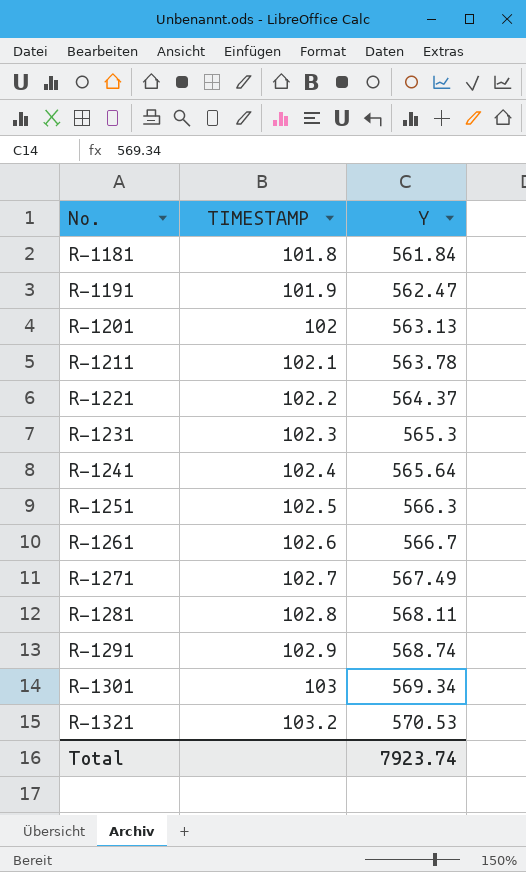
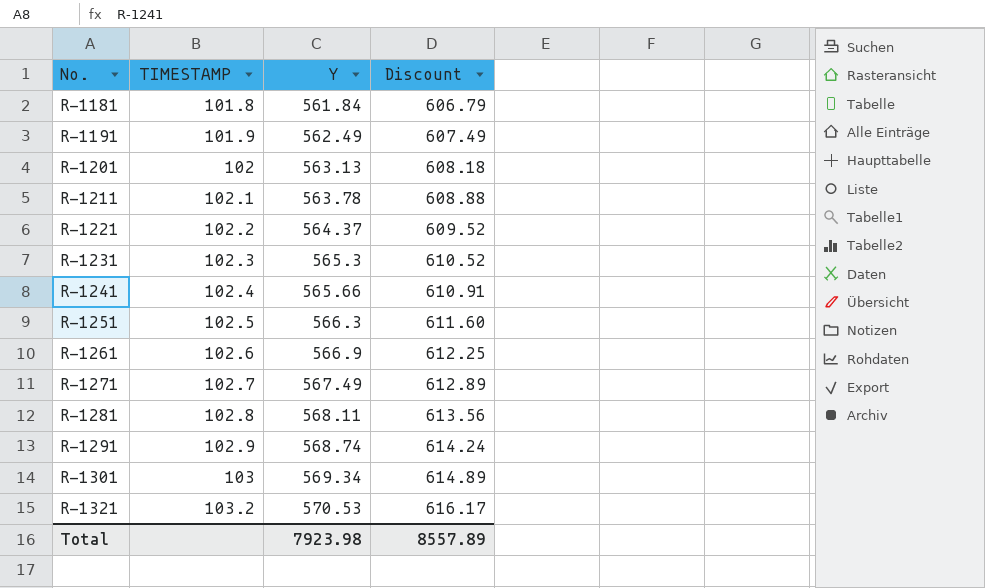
column Discount | formula: none -> [Y] * 1.08
R-1191 | Y: 562.47 -> 562.49
R-1241 | Y: 565.64 -> 565.66
R-1261 | Y: 566.7 -> 566.9
Total | Y: 7923.74 -> 7923.98

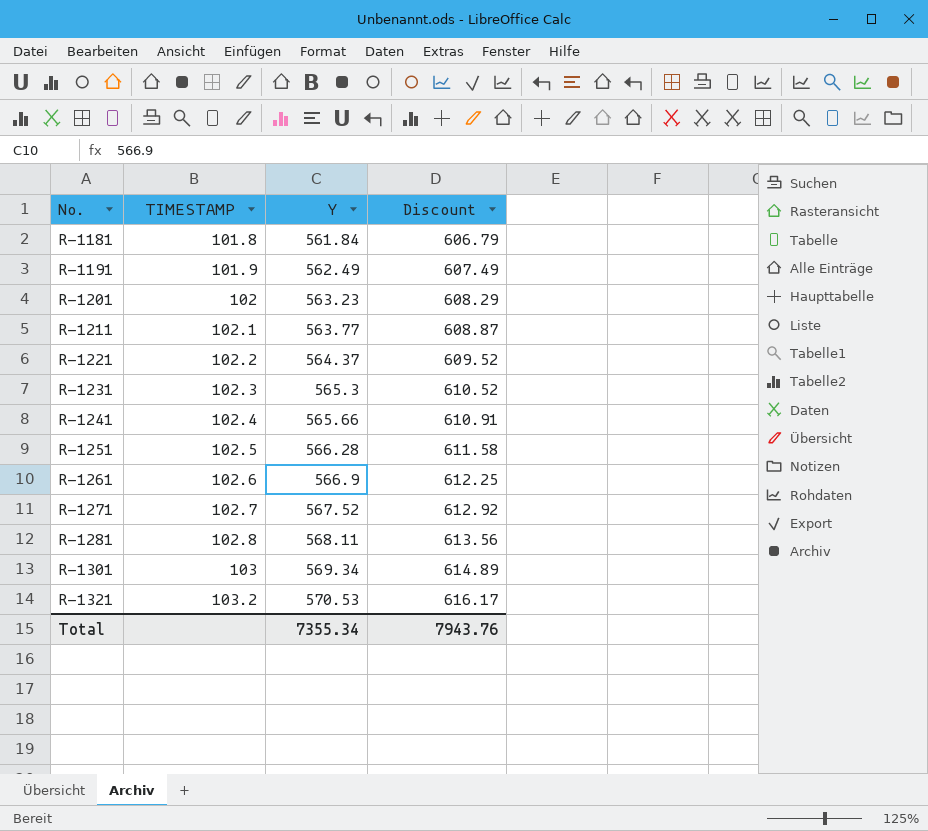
row R-1291: 102.9 | 568.74 | 614.24 -> none
R-1201 | Y: 563.13 -> 563.23
R-1201 | Discount: 608.18 -> 608.29
R-1211 | Y: 563.78 -> 563.77
R-1211 | Discount: 608.88 -> 608.87
R-1251 | Y: 566.3 -> 566.28
R-1251 | Discount: 611.60 -> 611.58
R-1271 | Y: 567.49 -> 567.52
R-1271 | Discount: 612.89 -> 612.92
Total | Y: 7923.98 -> 7355.34
Total | Discount: 8557.89 -> 7943.76

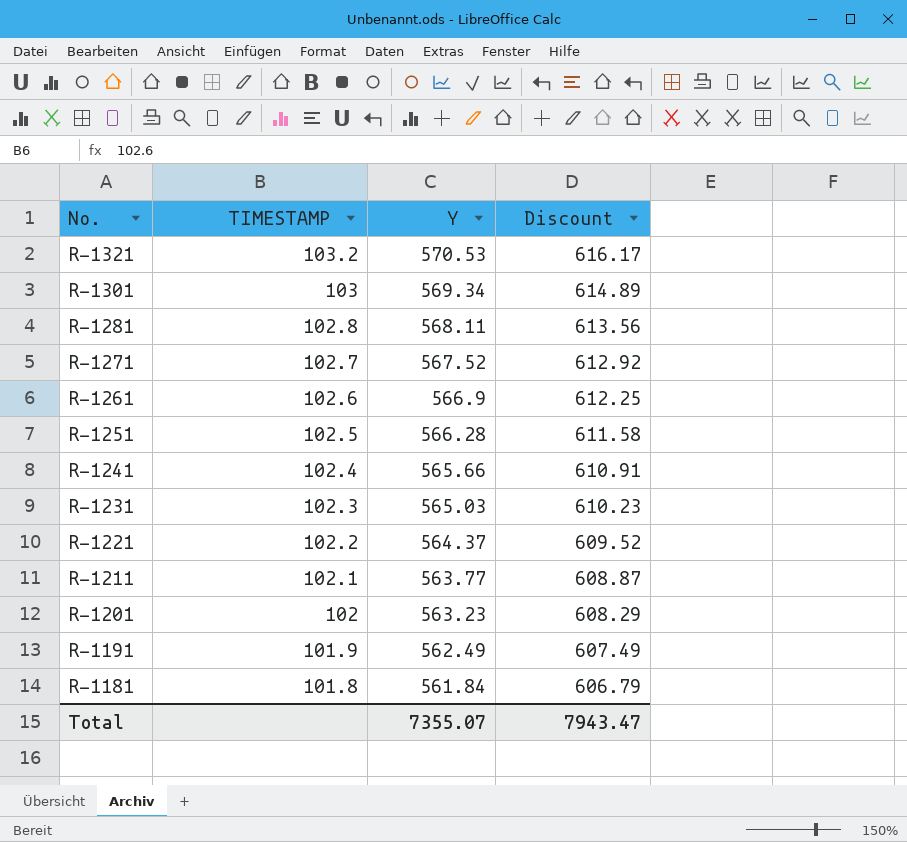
row order: No. ascending -> No. descending
R-1231 | Y: 565.3 -> 565.03
R-1231 | Discount: 610.52 -> 610.23
Total | Y: 7355.34 -> 7355.07
Total | Discount: 7943.76 -> 7943.47

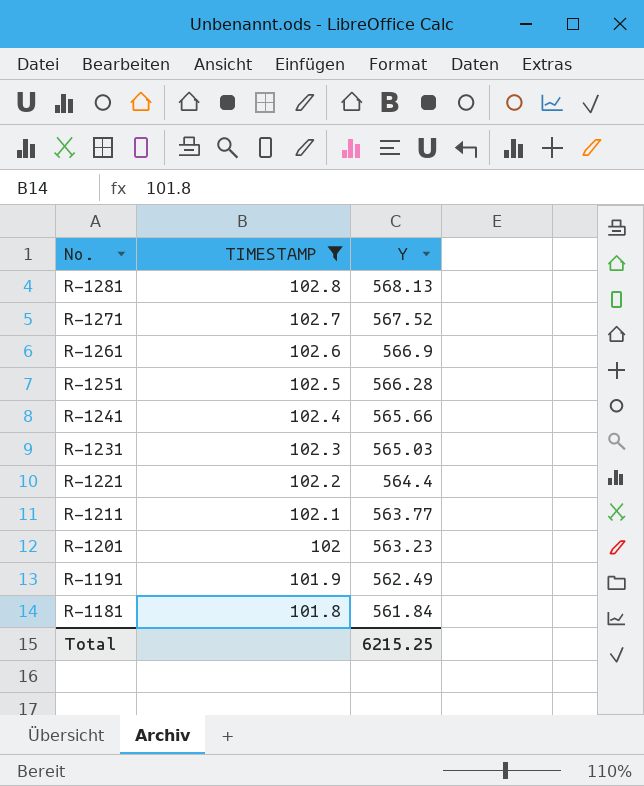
filter: none -> TIMESTAMP <= 102.8
column Discount | formula: [Y] * 1.08 -> none
R-1281 | Y: 568.11 -> 568.13
R-1221 | Y: 564.37 -> 564.4
Total | Y: 7355.07 -> 6215.25

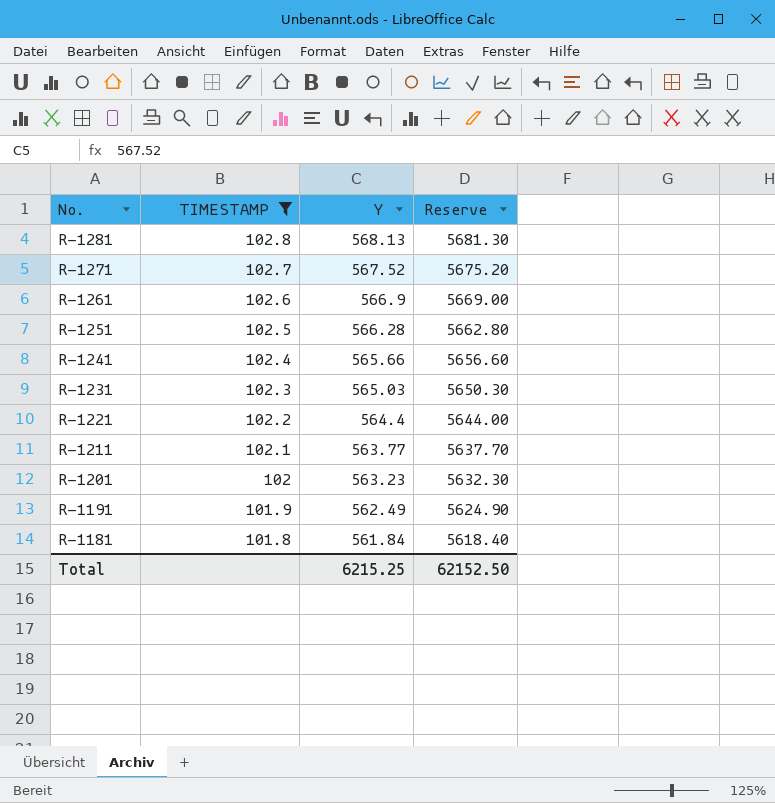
column Reserve | formula: none -> [Y] * 10

